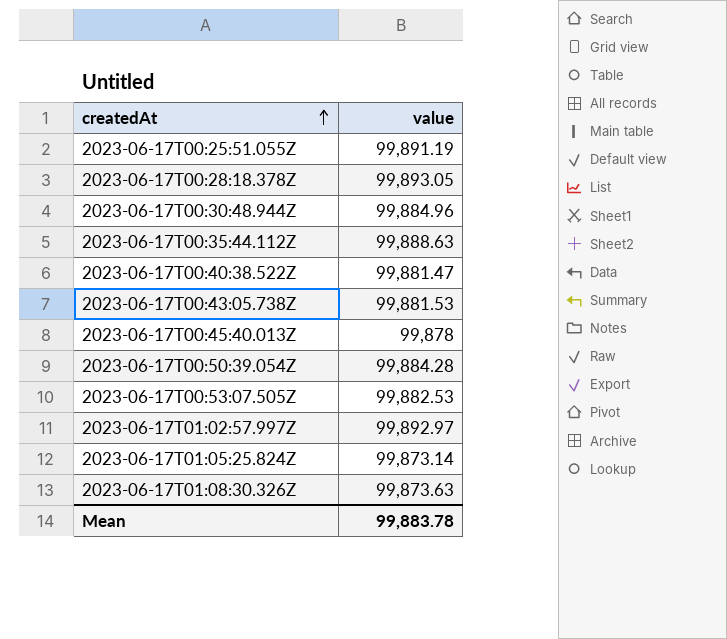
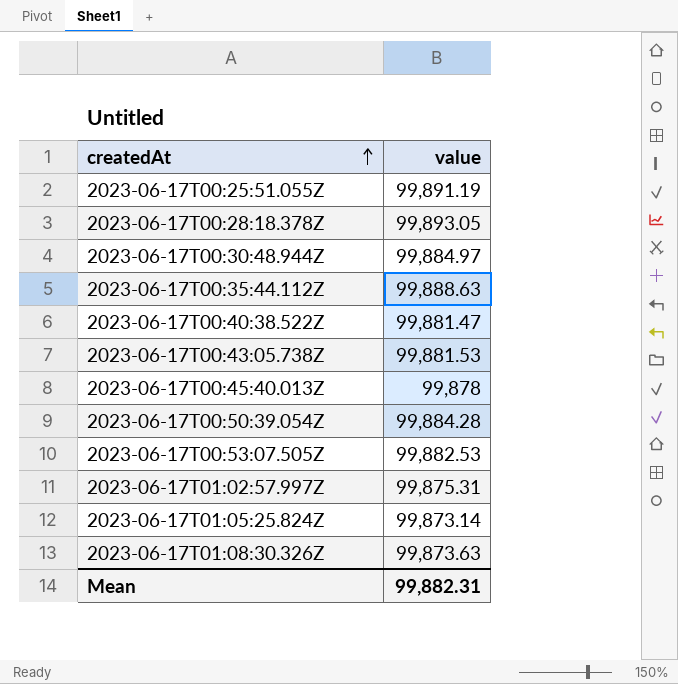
2023-06-17T00:30:48.944Z | value: 99,884.96 -> 99,884.97
2023-06-17T01:02:57.997Z | value: 99,892.97 -> 99,875.31
Mean | value: 99,883.78 -> 99,882.31

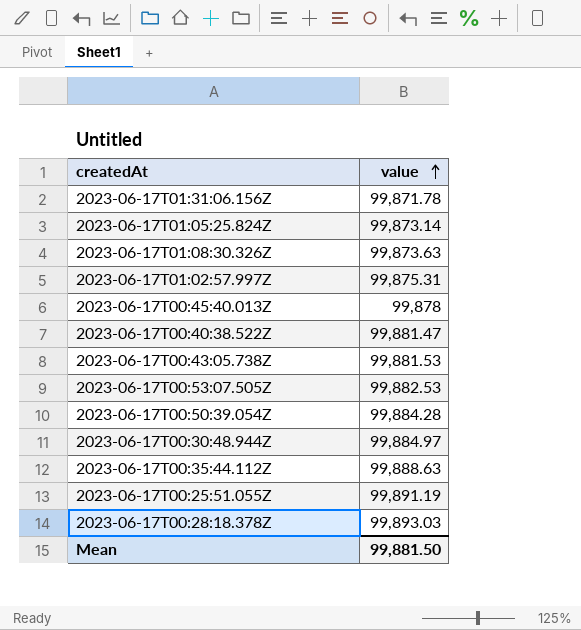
row order: createdAt ascending -> value ascending
row 2023-06-17T01:31:06.156Z: none -> 99,871.78
2023-06-17T00:28:18.378Z | value: 99,893.05 -> 99,893.03
Mean | value: 99,882.31 -> 99,881.50

